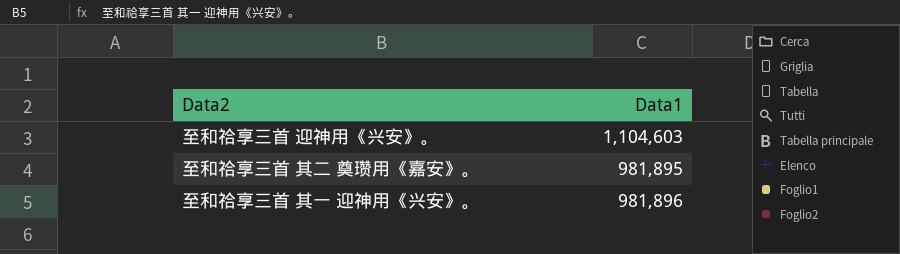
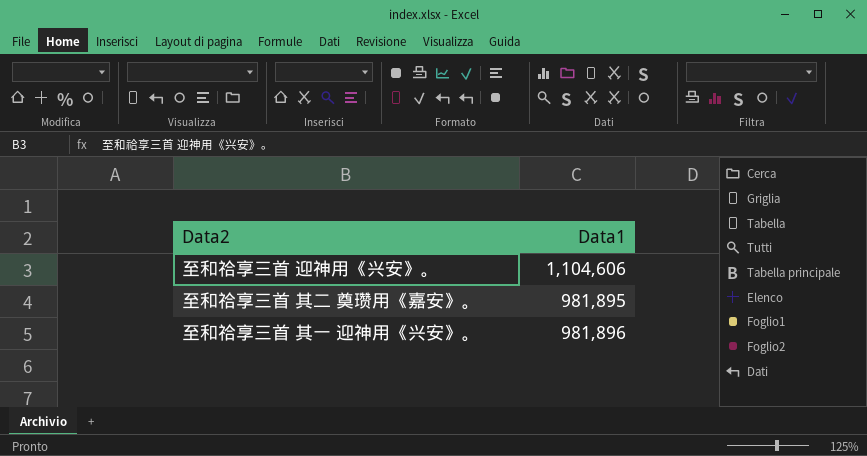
至和祫享三首 迎神用《兴安》。 | Data1: 1,104,603 -> 1,104,606

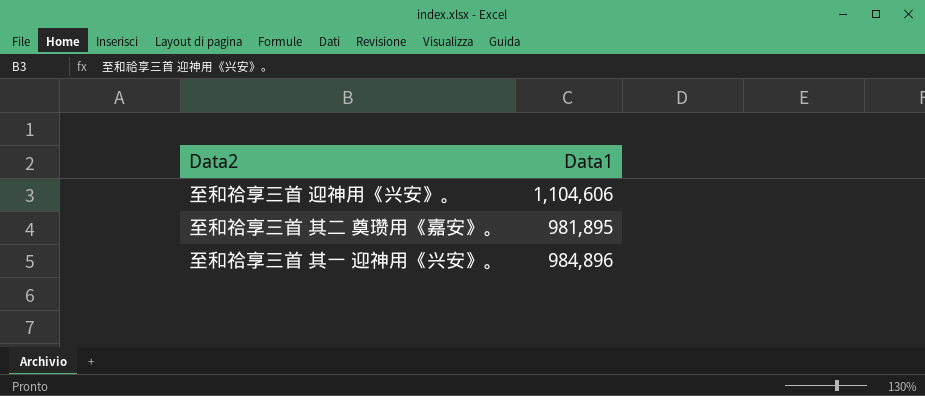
至和祫享三首 其一 迎神用《兴安》。 | Data1: 981,896 -> 984,896

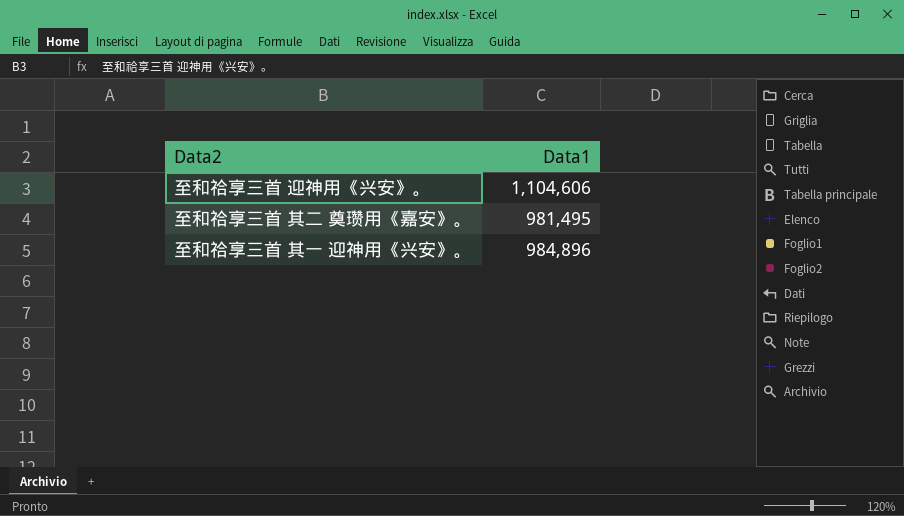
至和祫享三首 其二 奠瓒用《嘉安》。 | Data1: 981,895 -> 981,495

